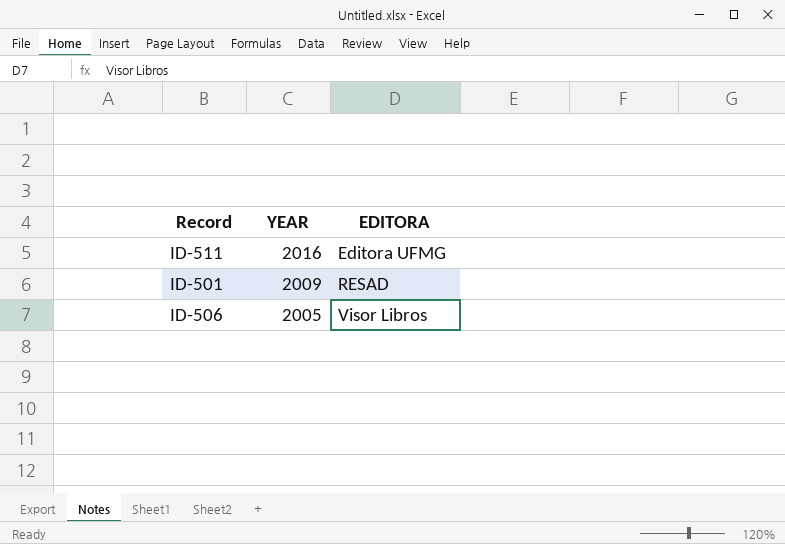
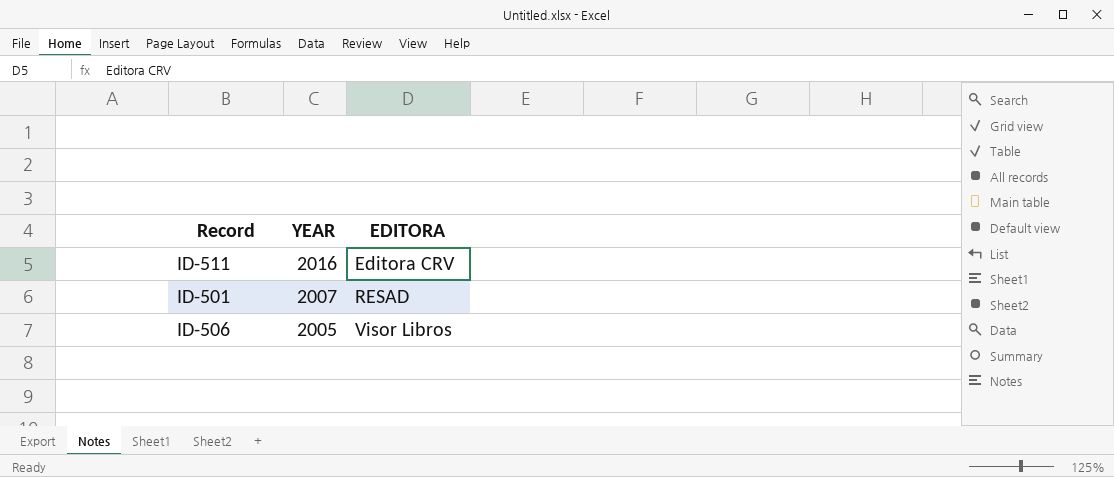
ID-511 | EDITORA: Editora UFMG -> Editora CRV
ID-501 | YEAR: 2009 -> 2007

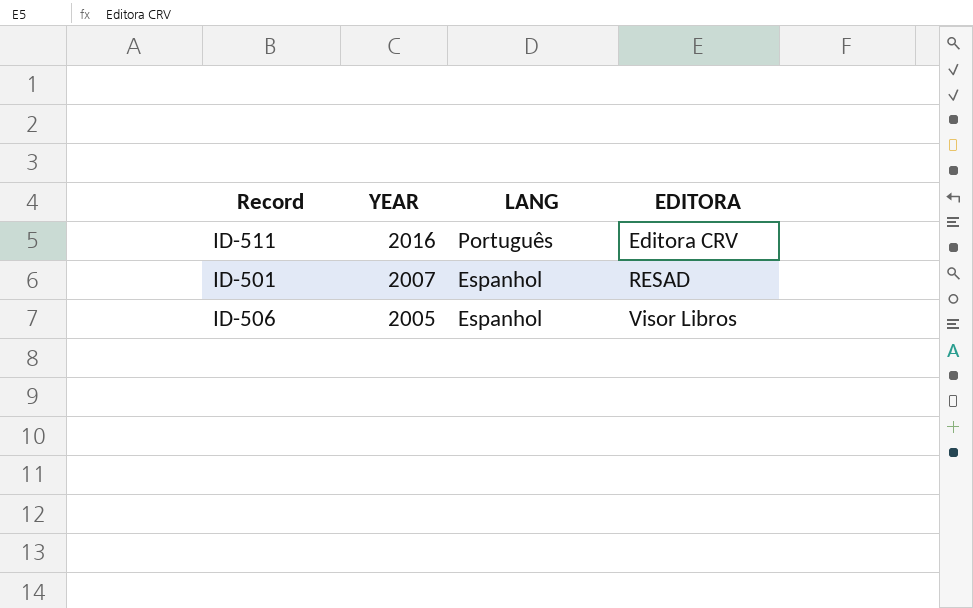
column LANG | position: none -> 3

